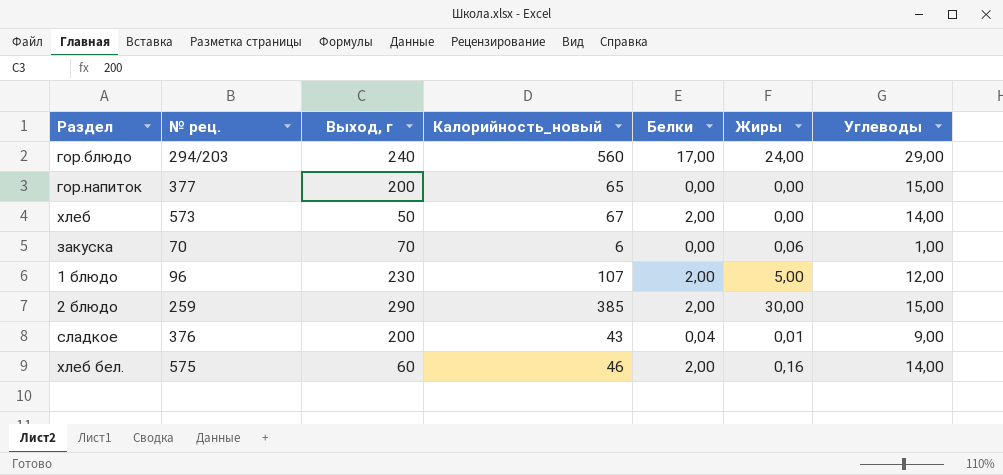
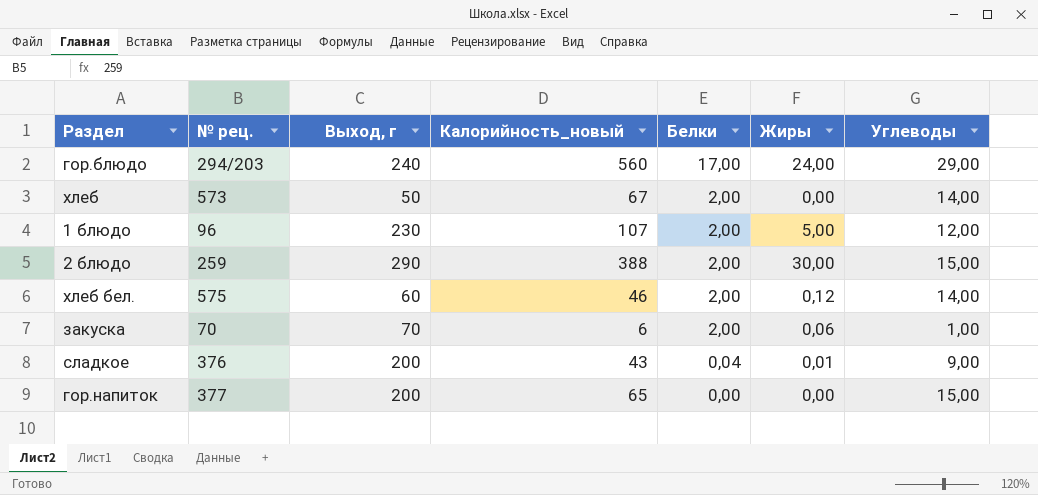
row order: none -> Белки descending
2 блюдо | Калорийность_новый: 385 -> 388
хлеб бел. | Жиры: 0,16 -> 0,12
закуска | Белки: 0,00 -> 2,00

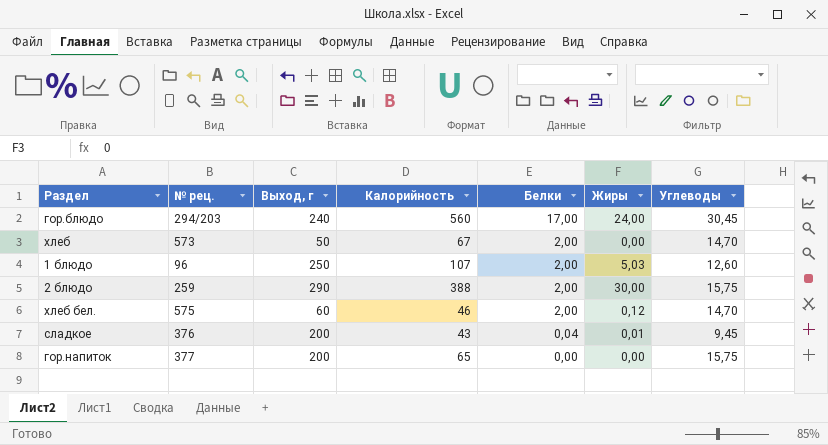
column name: Калорийность_новый -> Калорийность
row закуска: 70 | 70 | 6 | 2,00 | 0,06 | 1,00 -> none
гор.блюдо | Углеводы: 29,00 -> 30,45
хлеб | Углеводы: 14,00 -> 14,70
1 блюдо | Выход, г: 230 -> 250
1 блюдо | Жиры: 5,00 -> 5,03
1 блюдо | Углеводы: 12,00 -> 12,60
2 блюдо | Углеводы: 15,00 -> 15,75
хлеб бел. | Углеводы: 14,00 -> 14,70
сладкое | Углеводы: 9,00 -> 9,45
гор.напиток | Углеводы: 15,00 -> 15,75

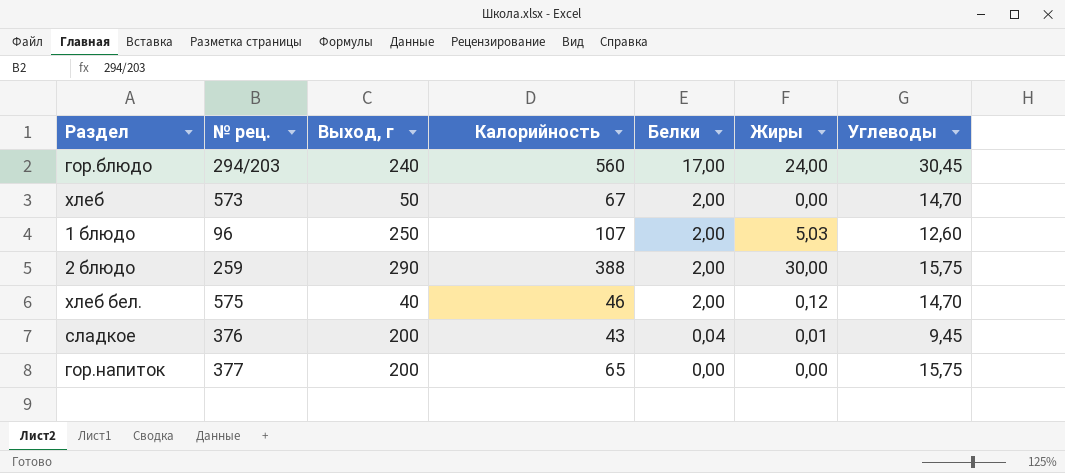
хлеб бел. | Выход, г: 60 -> 40

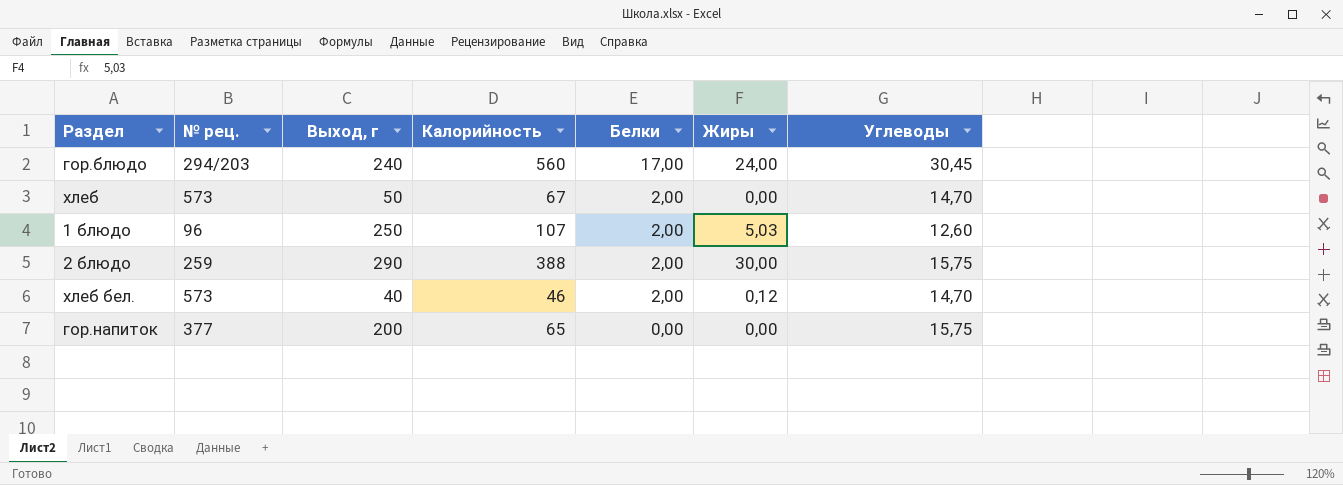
row сладкое: 376 | 200 | 43 | 0,04 | 0,01 | 9,45 -> none
хлеб бел. | № рец.: 575 -> 573

